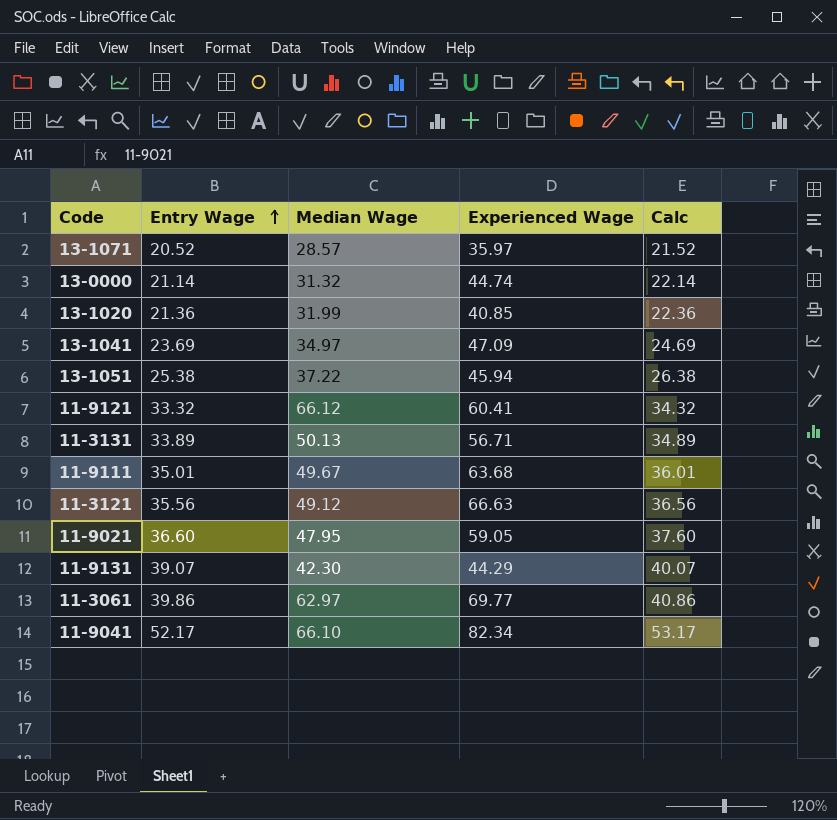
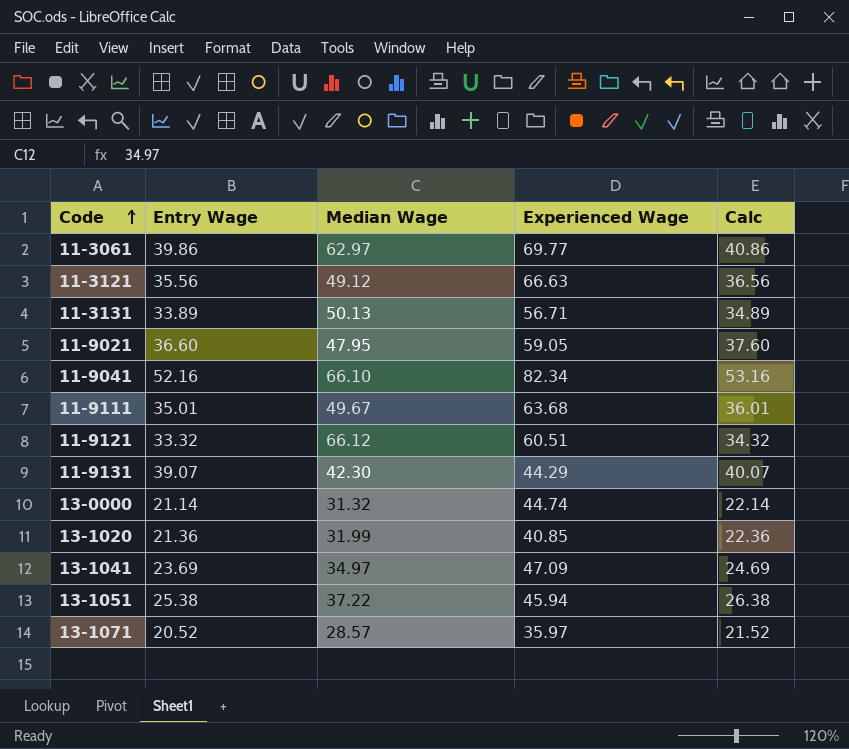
row order: Entry Wage ascending -> Code ascending
11-9041 | Entry Wage: 52.17 -> 52.16
11-9041 | Calc: 53.17 -> 53.16
11-9121 | Experienced Wage: 60.41 -> 60.51

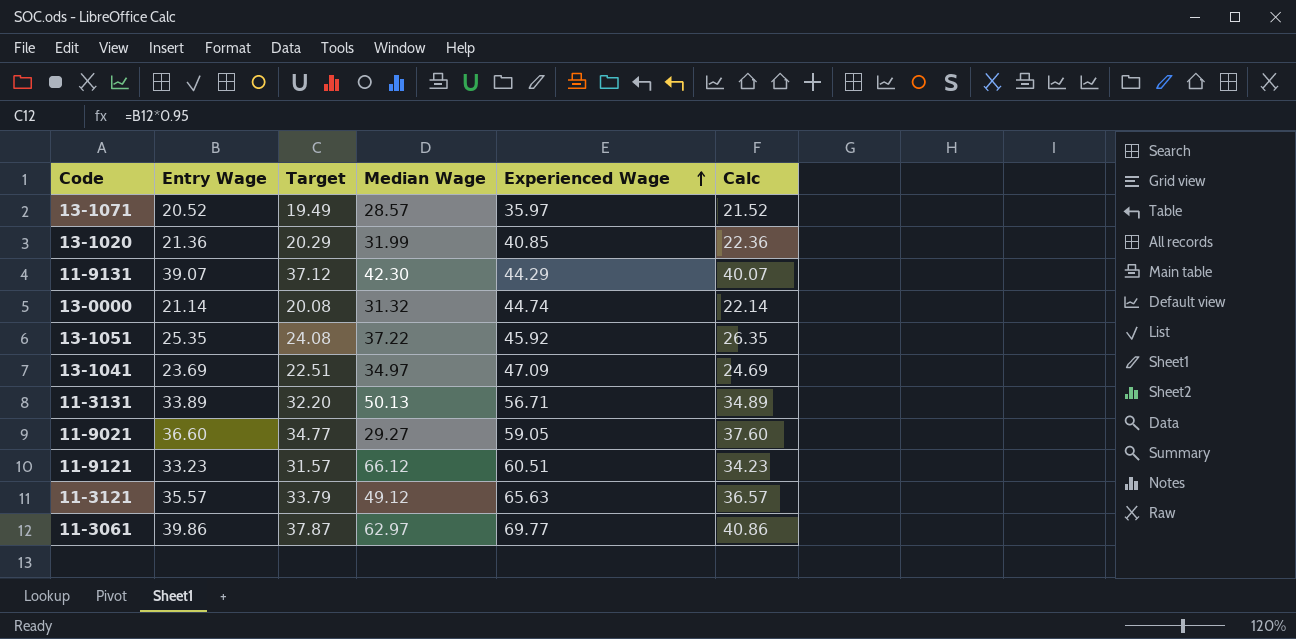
row order: Code ascending -> Experienced Wage ascending
column Target | formula: none -> [Entry Wage] * 0.95
row 11-9041: 52.16 | 66.10 | 82.34 | 53.16 -> none
row 11-9111: 35.01 | 49.67 | 63.68 | 36.01 -> none
13-1051 | Entry Wage: 25.38 -> 25.35
13-1051 | Experienced Wage: 45.94 -> 45.92
13-1051 | Calc: 26.38 -> 26.35
11-9021 | Median Wage: 47.95 -> 29.27
11-9121 | Entry Wage: 33.32 -> 33.23
11-9121 | Calc: 34.32 -> 34.23
11-3121 | Entry Wage: 35.56 -> 35.57
11-3121 | Experienced Wage: 66.63 -> 65.63
11-3121 | Calc: 36.56 -> 36.57

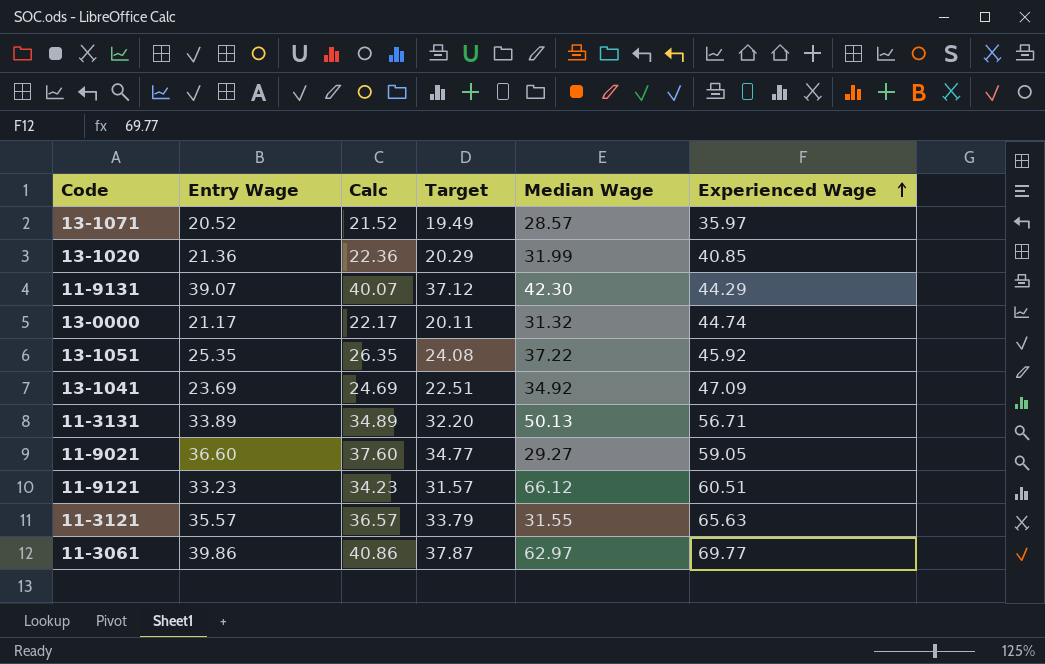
column Calc | position: 6 -> 3
13-0000 | Entry Wage: 21.14 -> 21.17
13-0000 | Calc: 22.14 -> 22.17
13-0000 | Target: 20.08 -> 20.11
13-1041 | Median Wage: 34.97 -> 34.92
11-3121 | Median Wage: 49.12 -> 31.55

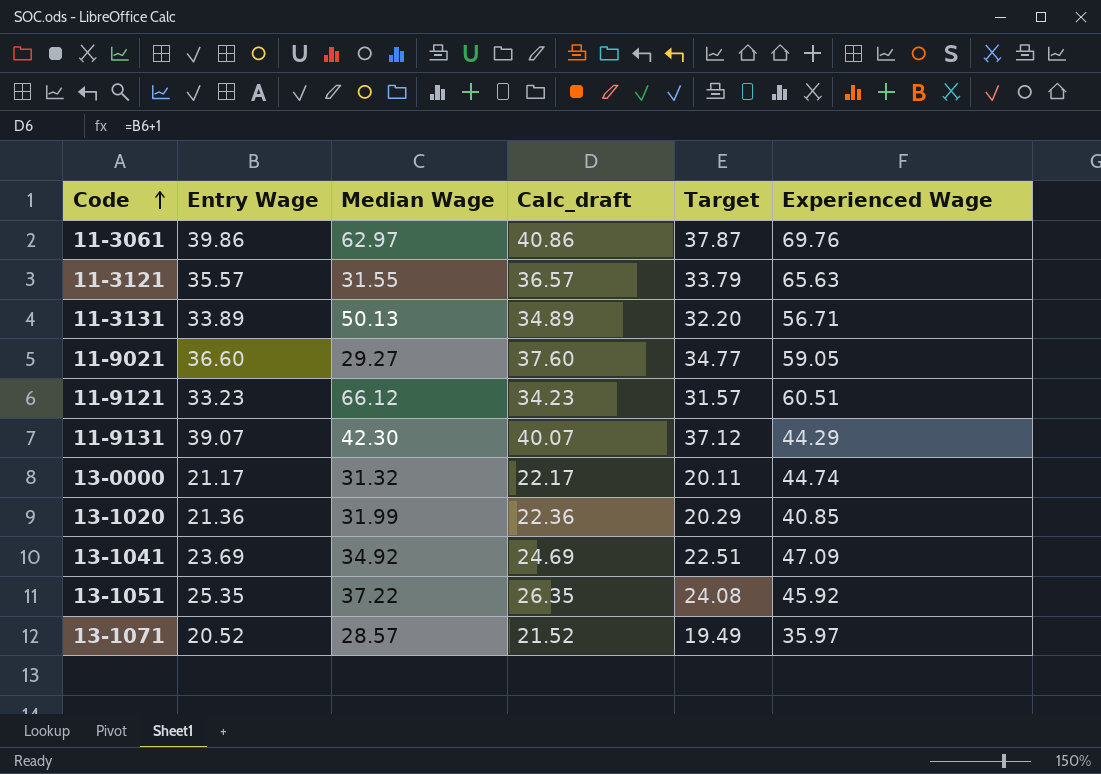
row order: Experienced Wage ascending -> Code ascending
column Median Wage | position: 5 -> 3
column name: Calc -> Calc_draft
11-3061 | Experienced Wage: 69.77 -> 69.76

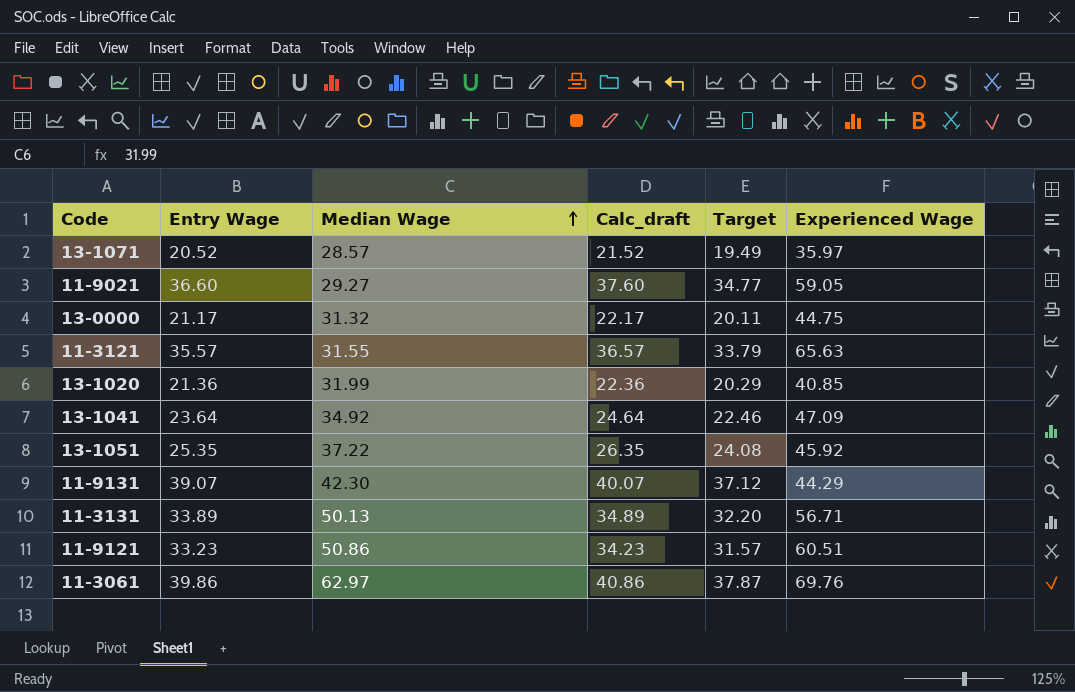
row order: Code ascending -> Median Wage ascending
13-0000 | Experienced Wage: 44.74 -> 44.75
13-1041 | Entry Wage: 23.69 -> 23.64
13-1041 | Calc_draft: 24.69 -> 24.64
13-1041 | Target: 22.51 -> 22.46
11-9121 | Median Wage: 66.12 -> 50.86

